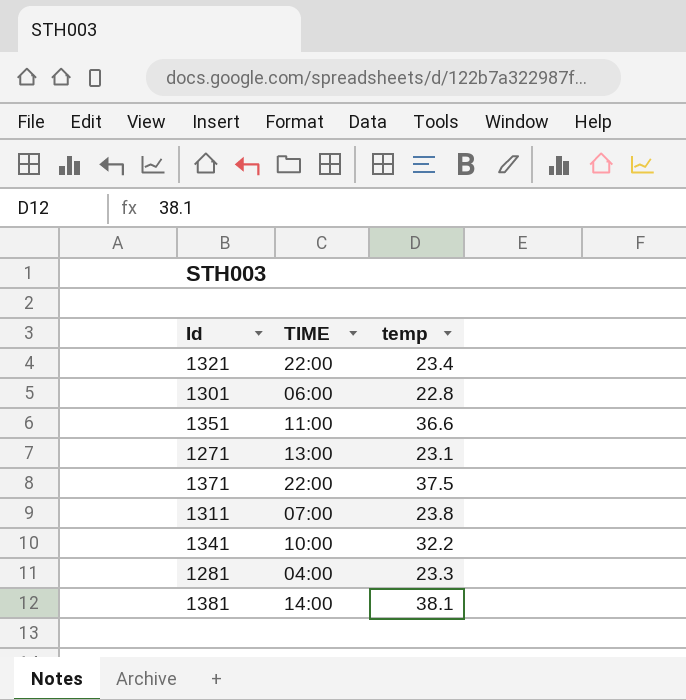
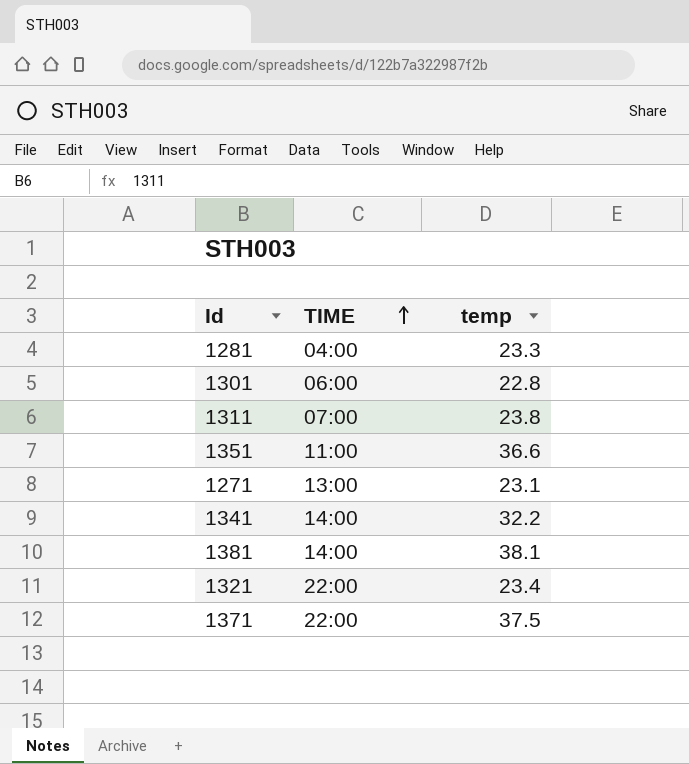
row order: none -> TIME ascending
1341 | TIME: 10:00 -> 14:00

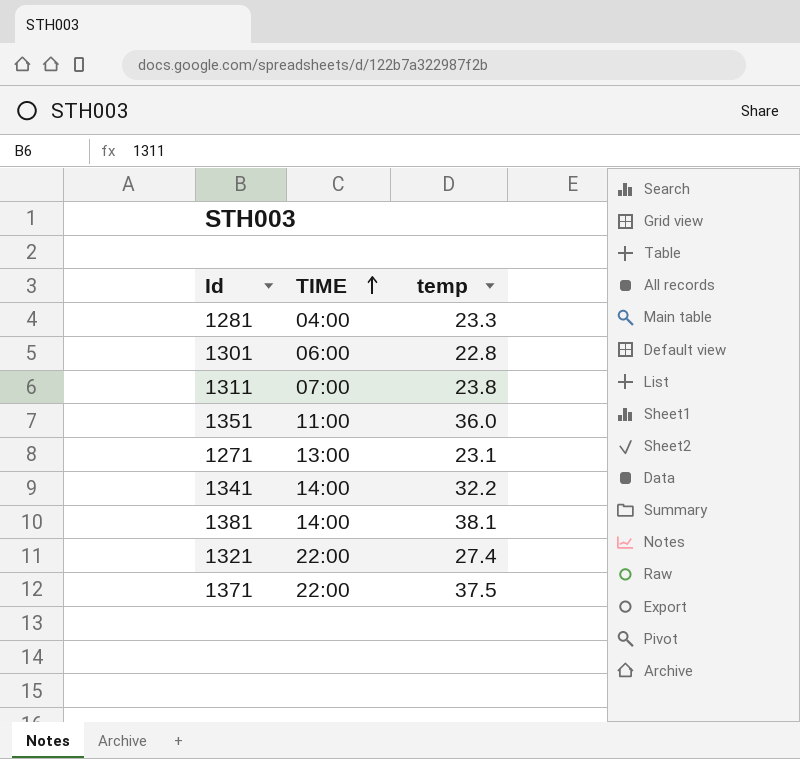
1351 | temp: 36.6 -> 36.0
1321 | temp: 23.4 -> 27.4

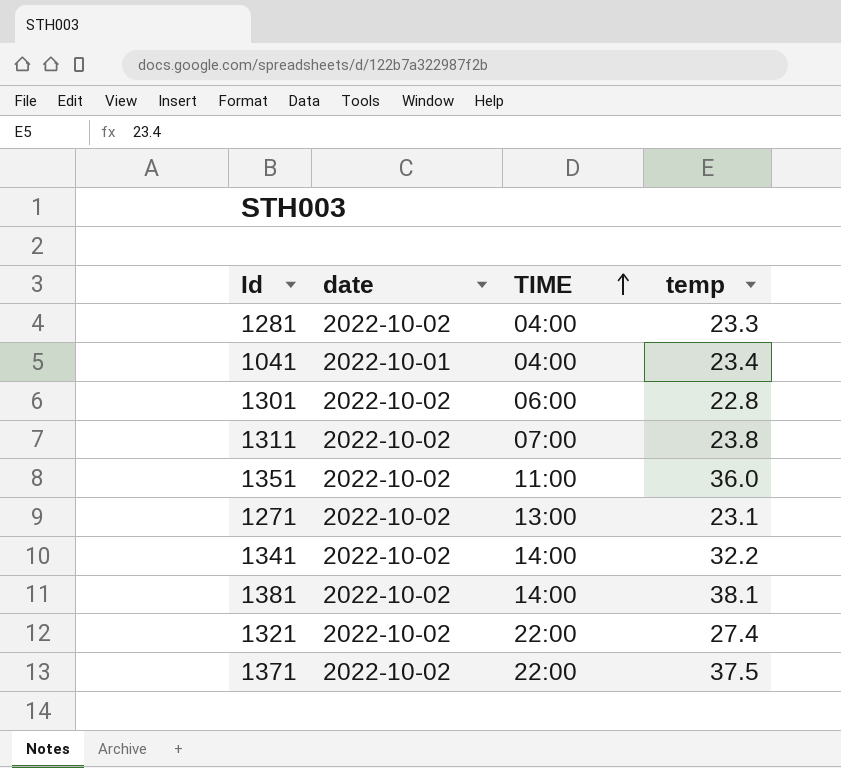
column date | position: none -> 2
row 1041: none -> 2022-10-01 | 04:00 | 23.4

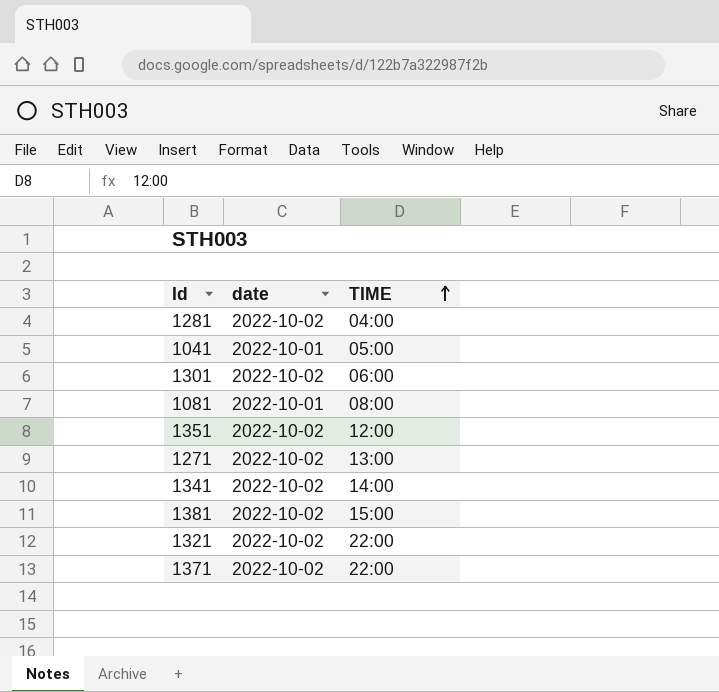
column temp | position: 4 -> none
row 1311: 2022-10-02 | 07:00 | 23.8 -> none
1041 | TIME: 04:00 -> 05:00
row 1081: none -> 2022-10-01 | 08:00
1351 | TIME: 11:00 -> 12:00
1381 | TIME: 14:00 -> 15:00

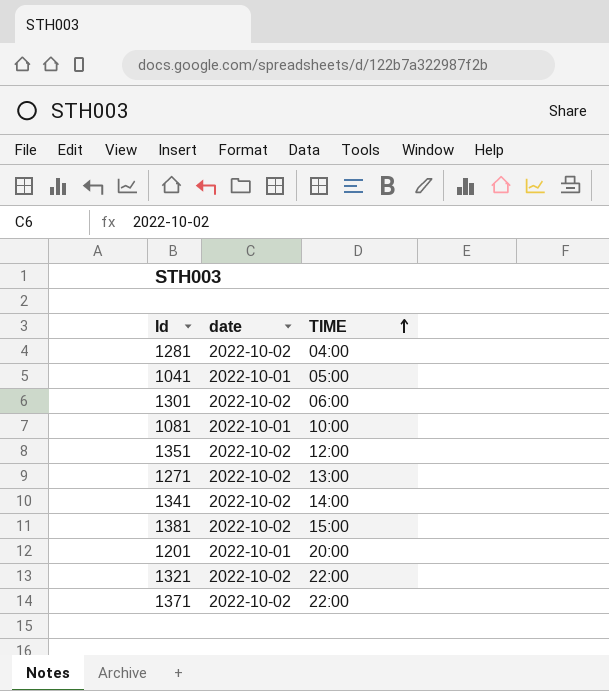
1081 | TIME: 08:00 -> 10:00
row 1201: none -> 2022-10-01 | 20:00

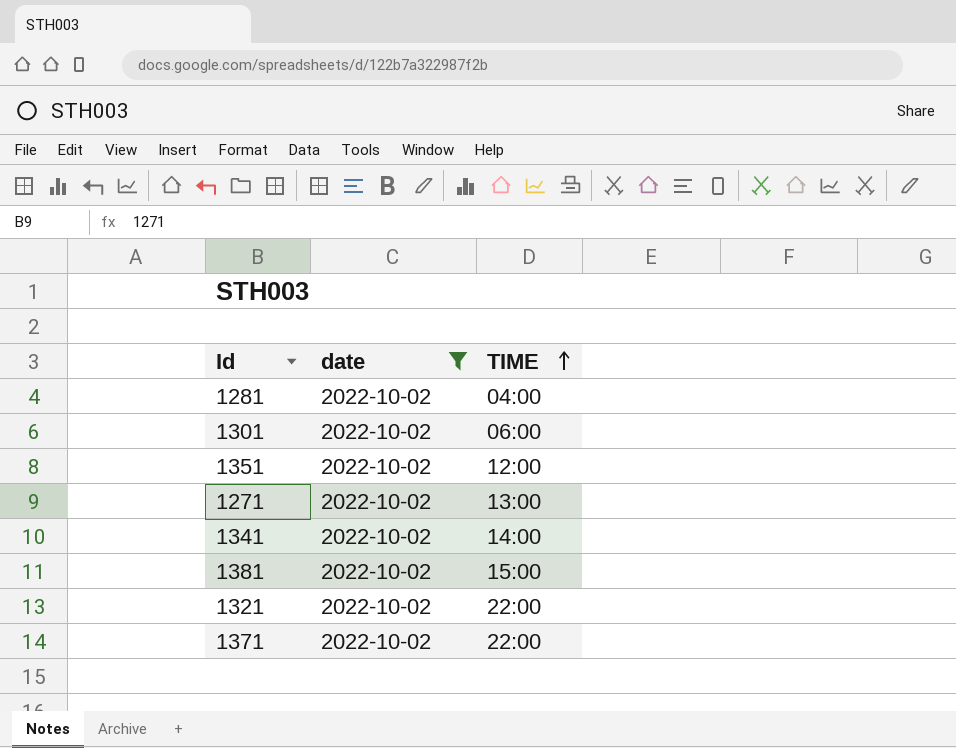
filter: none -> date = 2022-10-02

